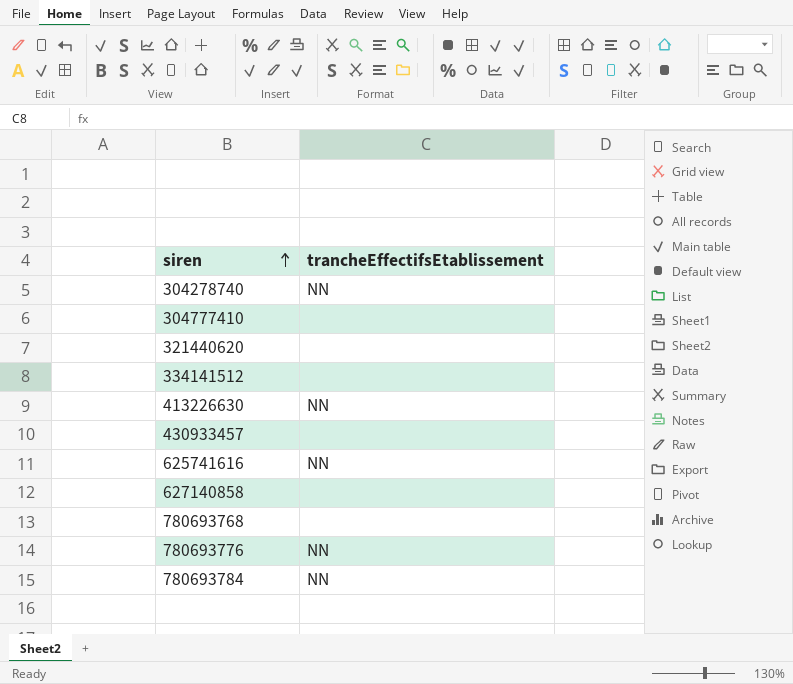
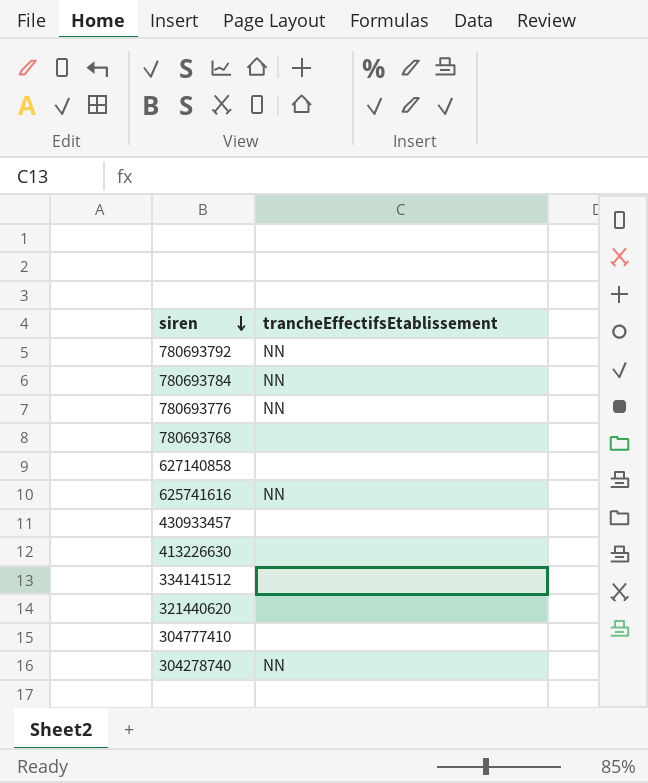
row order: siren ascending -> siren descending
row 780693792: none -> NN
413226630 | trancheEffectifsEtablissement: NN -> none

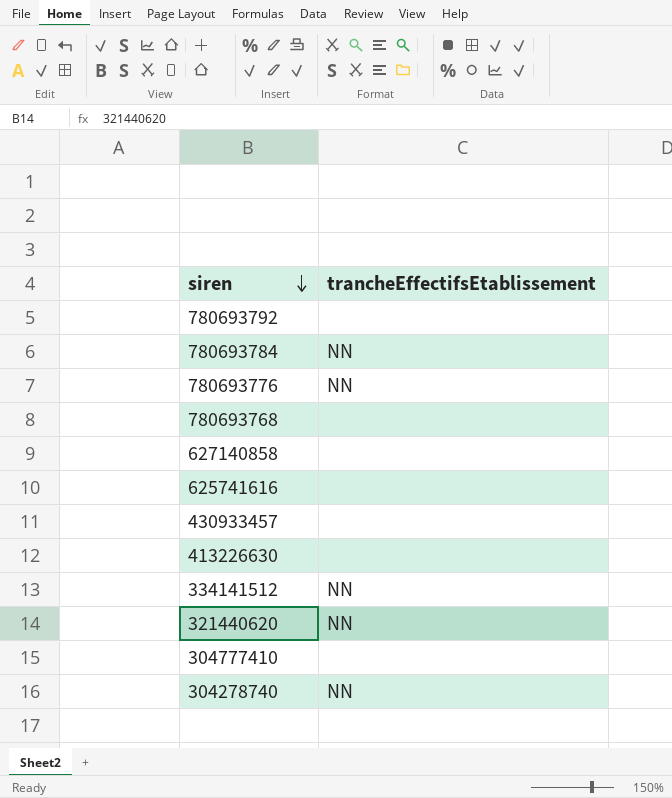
780693792 | trancheEffectifsEtablissement: NN -> none
625741616 | trancheEffectifsEtablissement: NN -> none
334141512 | trancheEffectifsEtablissement: none -> NN
321440620 | trancheEffectifsEtablissement: none -> NN

